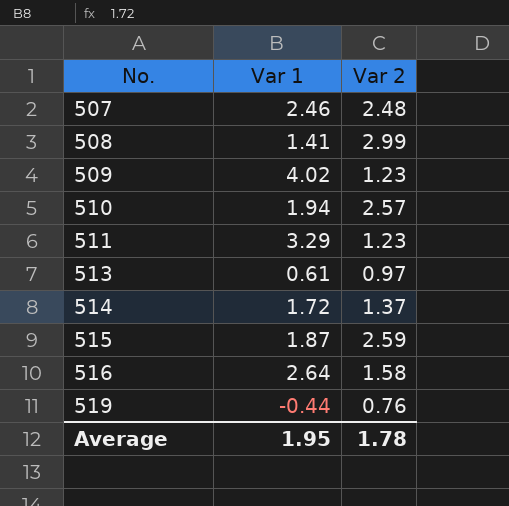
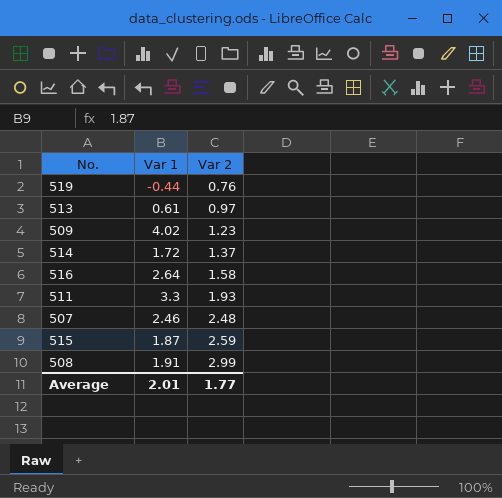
row order: No. ascending -> Var 2 ascending
row 510: 1.94 | 2.57 -> none
511 | Var 1: 3.29 -> 3.3
511 | Var 2: 1.23 -> 1.93
508 | Var 1: 1.41 -> 1.91
Average | Var 1: 1.95 -> 2.01
Average | Var 2: 1.78 -> 1.77

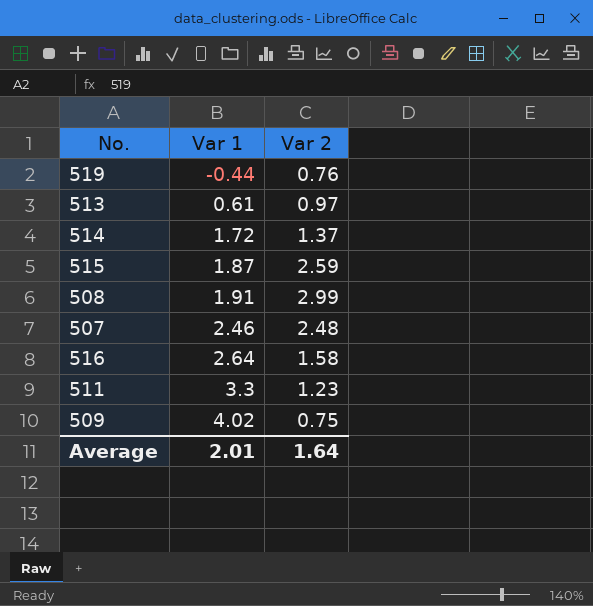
row order: Var 2 ascending -> Var 1 ascending
511 | Var 2: 1.93 -> 1.23
509 | Var 2: 1.23 -> 0.75
Average | Var 2: 1.77 -> 1.64

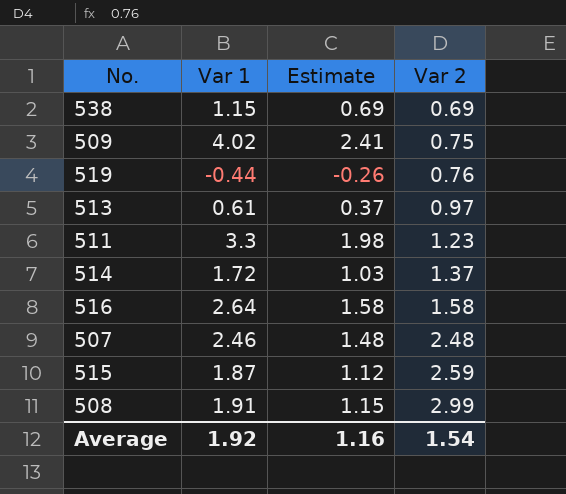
row order: Var 1 ascending -> Var 2 ascending
column Estimate | formula: none -> [Var 1] * 0.6
row 538: none -> 1.15 | 0.69 | 0.69
Average | Var 1: 2.01 -> 1.92
Average | Var 2: 1.64 -> 1.54

